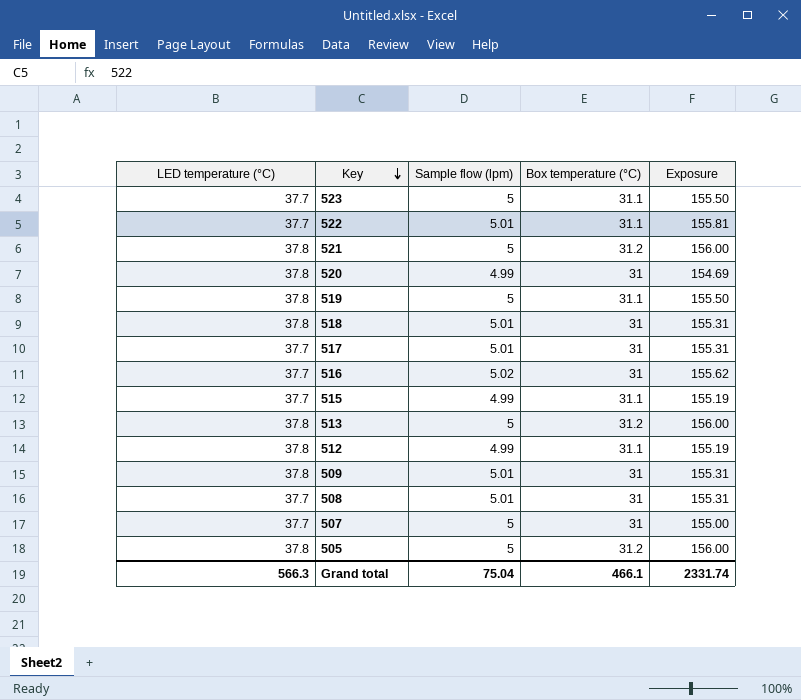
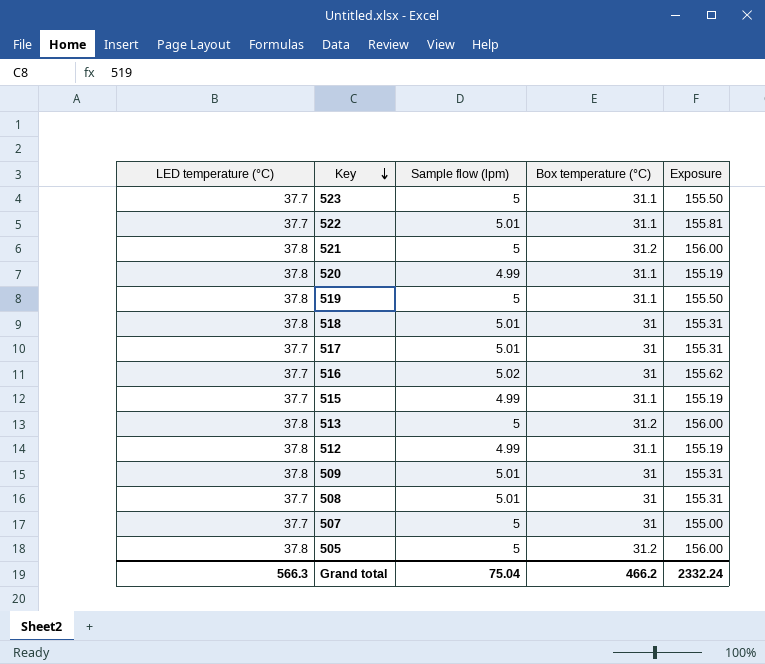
520 | Box temperature (°C): 31 -> 31.1
520 | Exposure: 154.69 -> 155.19
Grand total | Box temperature (°C): 466.1 -> 466.2
Grand total | Exposure: 2331.74 -> 2332.24

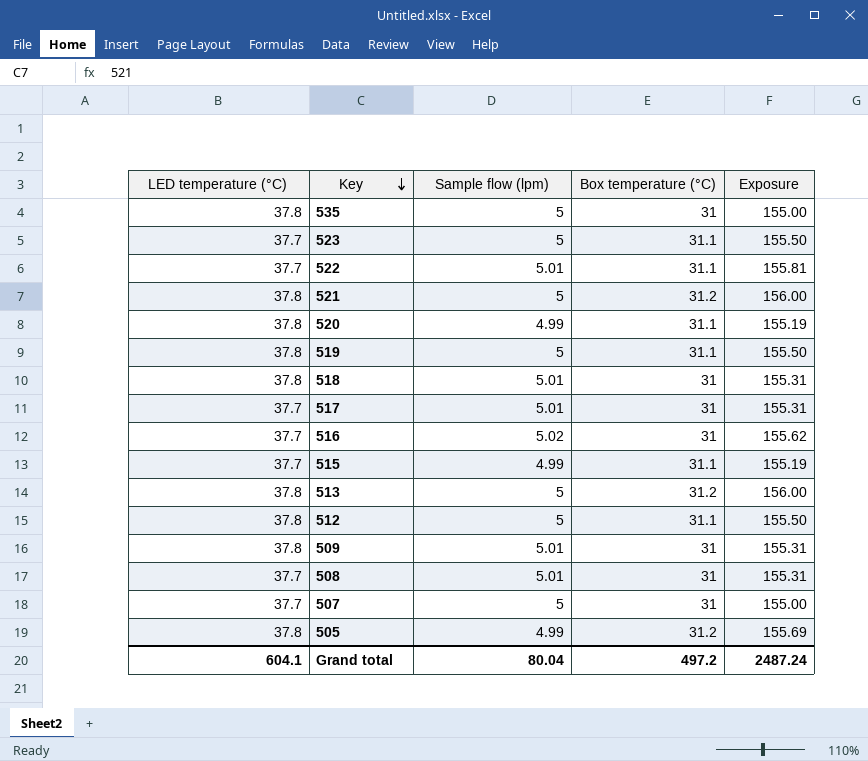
row 535: none -> 37.8 | 5 | 31 | 155.00
512 | Sample flow (lpm): 4.99 -> 5
512 | Exposure: 155.19 -> 155.50
505 | Sample flow (lpm): 5 -> 4.99
505 | Exposure: 156.00 -> 155.69
Grand total | LED temperature (°C): 566.3 -> 604.1
Grand total | Sample flow (lpm): 75.04 -> 80.04
Grand total | Box temperature (°C): 466.2 -> 497.2
Grand total | Exposure: 2332.24 -> 2487.24

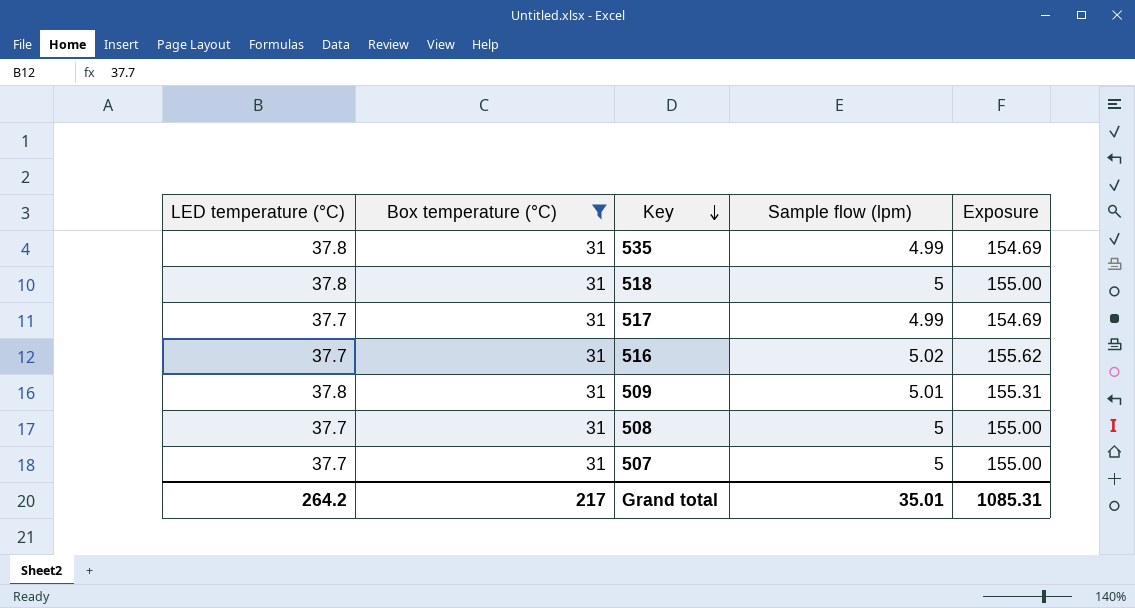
filter: none -> Box temperature (°C) = 31
column Box temperature (°C) | position: 4 -> 2
535 | Sample flow (lpm): 5 -> 4.99
535 | Exposure: 155.00 -> 154.69
518 | Sample flow (lpm): 5.01 -> 5
518 | Exposure: 155.31 -> 155.00
517 | Sample flow (lpm): 5.01 -> 4.99
517 | Exposure: 155.31 -> 154.69
508 | Sample flow (lpm): 5.01 -> 5
508 | Exposure: 155.31 -> 155.00
Grand total | LED temperature (°C): 604.1 -> 264.2
Grand total | Box temperature (°C): 497.2 -> 217
Grand total | Sample flow (lpm): 80.04 -> 35.01
Grand total | Exposure: 2487.24 -> 1085.31

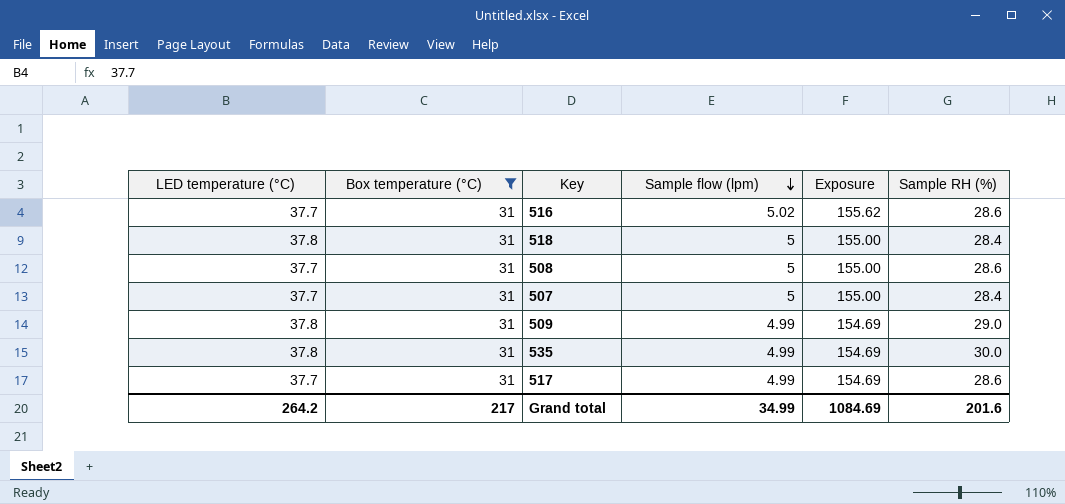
row order: Key descending -> Sample flow (lpm) descending
column Sample RH (%) | position: none -> 6
509 | Sample flow (lpm): 5.01 -> 4.99
509 | Exposure: 155.31 -> 154.69
Grand total | Sample flow (lpm): 35.01 -> 34.99
Grand total | Exposure: 1085.31 -> 1084.69

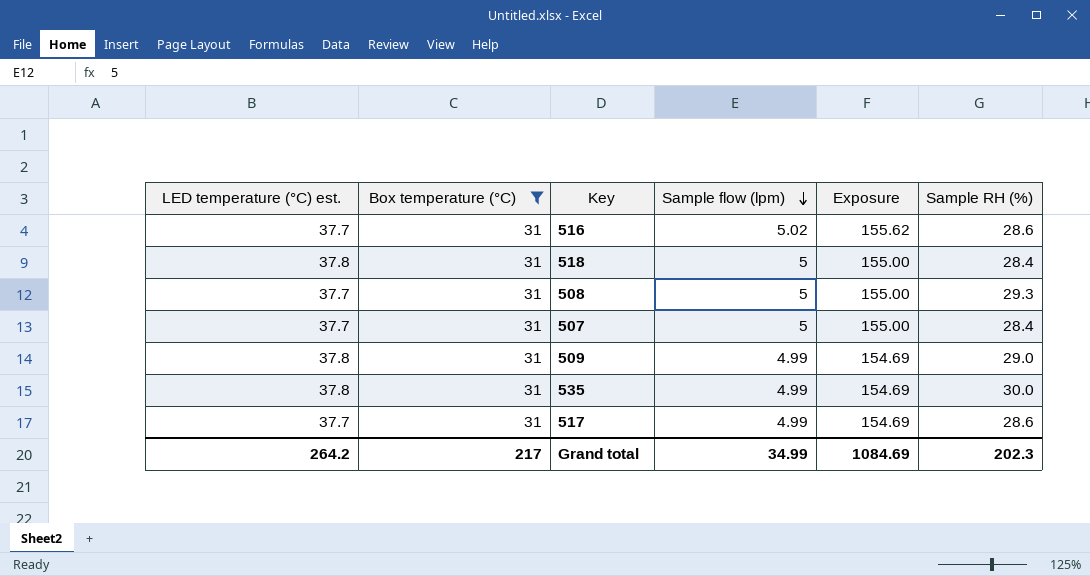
column name: LED temperature (°C) -> LED temperature (°C) est.
508 | Sample RH (%): 28.6 -> 29.3
Grand total | Sample RH (%): 201.6 -> 202.3

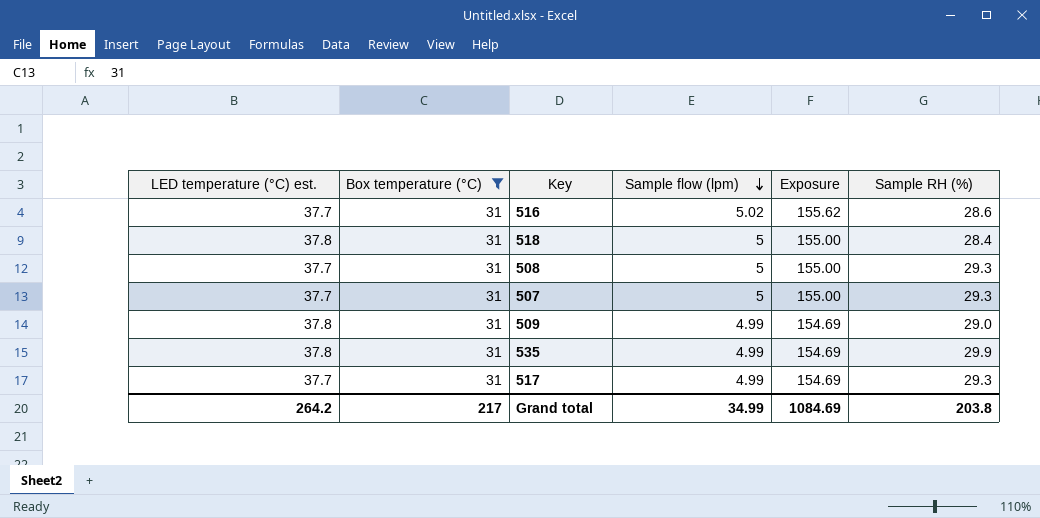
507 | Sample RH (%): 28.4 -> 29.3
535 | Sample RH (%): 30.0 -> 29.9
517 | Sample RH (%): 28.6 -> 29.3
Grand total | Sample RH (%): 202.3 -> 203.8

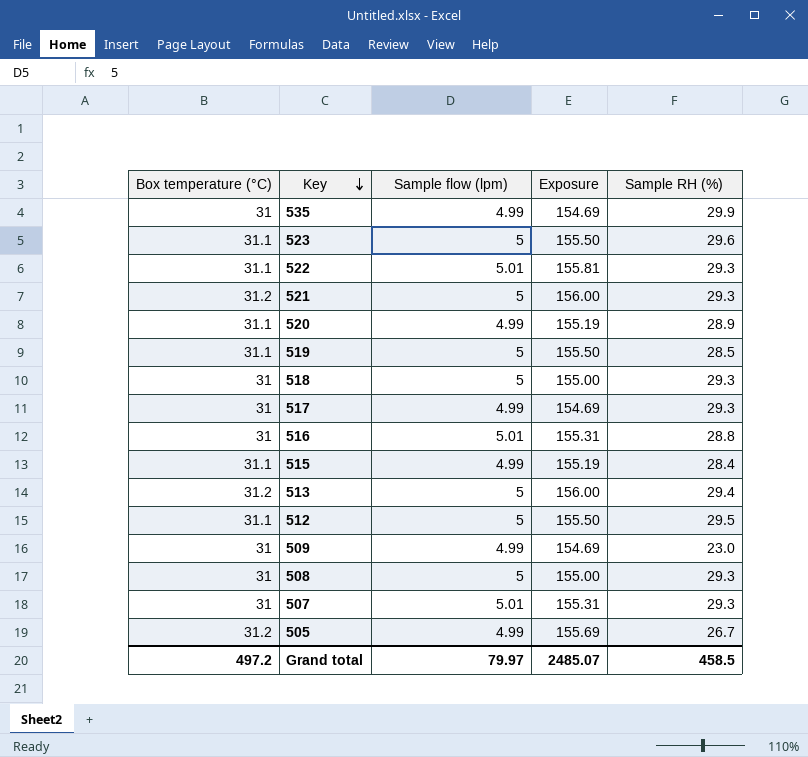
filter: Box temperature (°C) = 31 -> none
row order: Sample flow (lpm) descending -> Key descending
column LED temperature (°C) est. | position: 1 -> none
518 | Sample RH (%): 28.4 -> 29.3
516 | Sample flow (lpm): 5.02 -> 5.01
516 | Exposure: 155.62 -> 155.31
516 | Sample RH (%): 28.6 -> 28.8
509 | Sample RH (%): 29.0 -> 23.0
507 | Sample flow (lpm): 5 -> 5.01
507 | Exposure: 155.00 -> 155.31
Grand total | Box temperature (°C): 217 -> 497.2
Grand total | Sample flow (lpm): 34.99 -> 79.97
Grand total | Exposure: 1084.69 -> 2485.07
Grand total | Sample RH (%): 203.8 -> 458.5

